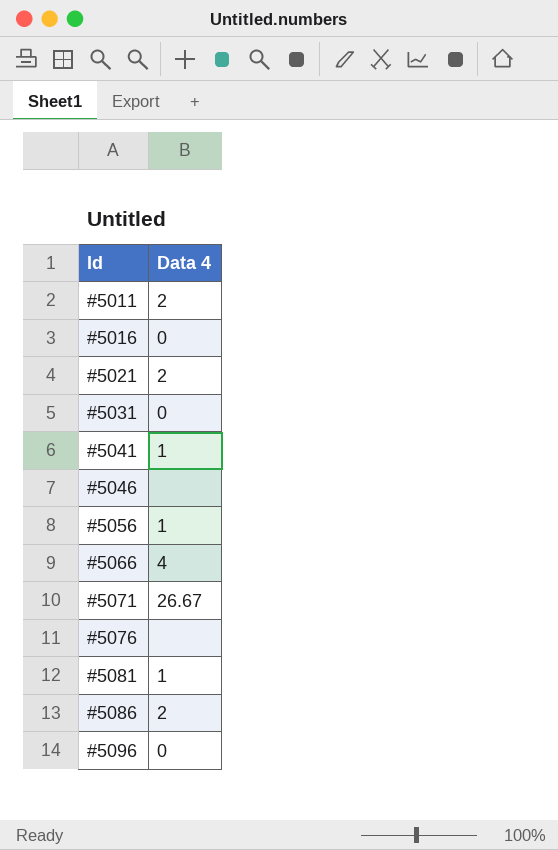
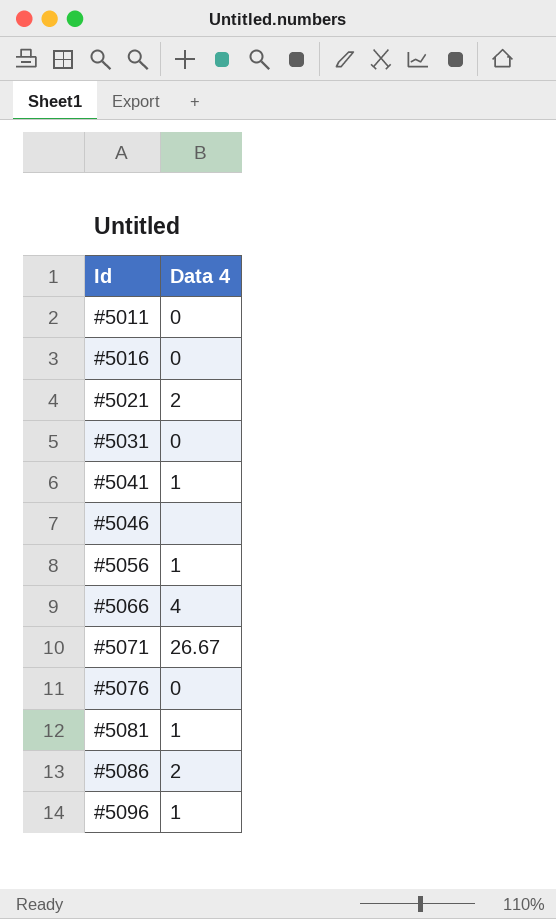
#5011 | Data 4: 2 -> 0
#5076 | Data 4: none -> 0
#5096 | Data 4: 0 -> 1

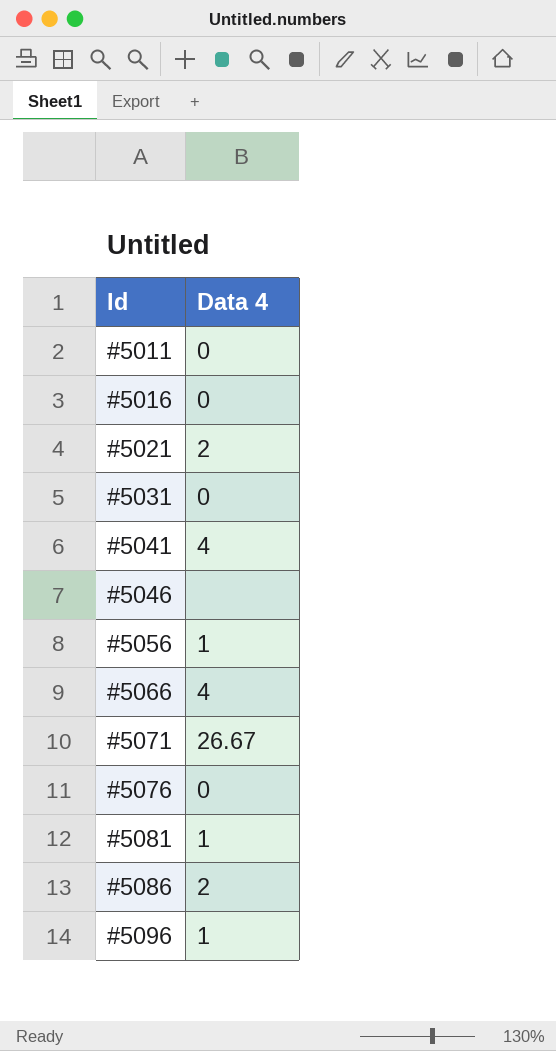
#5041 | Data 4: 1 -> 4

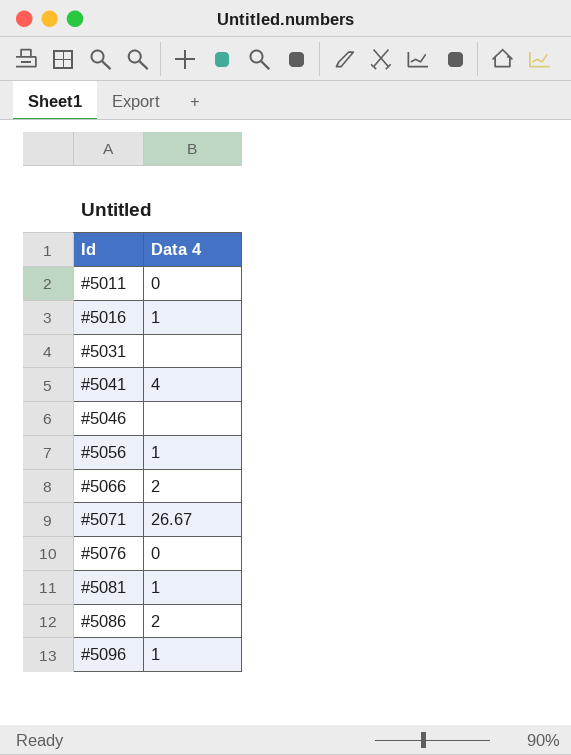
row #5021: 2 -> none
#5016 | Data 4: 0 -> 1
#5031 | Data 4: 0 -> none
#5066 | Data 4: 4 -> 2

